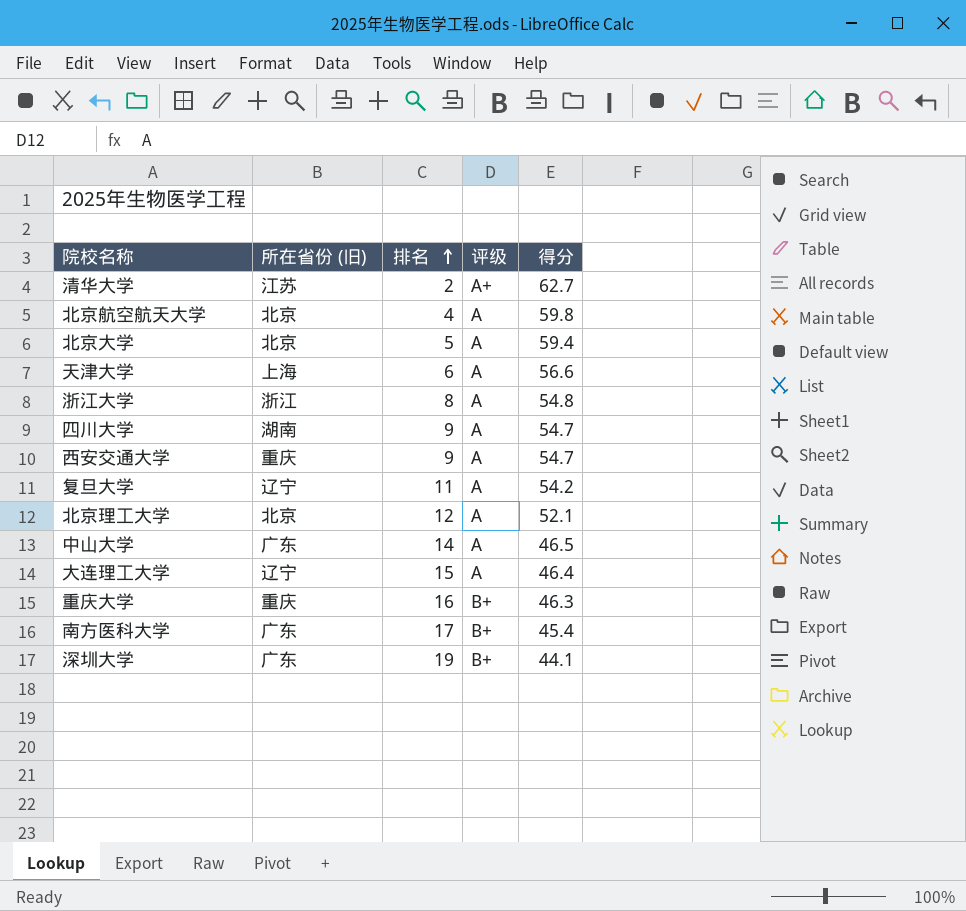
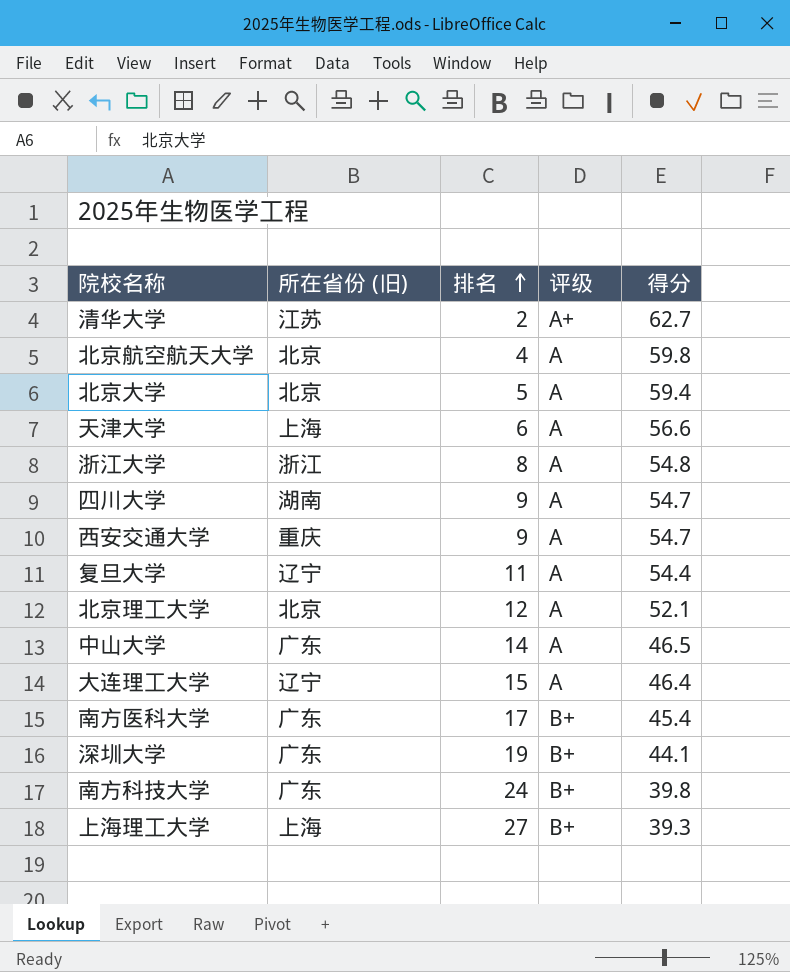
row 重庆大学: 重庆 | 16 | B+ | 46.3 -> none
复旦大学 | 得分: 54.2 -> 54.4
row 南方科技大学: none -> 广东 | 24 | B+ | 39.8
row 上海理工大学: none -> 上海 | 27 | B+ | 39.3

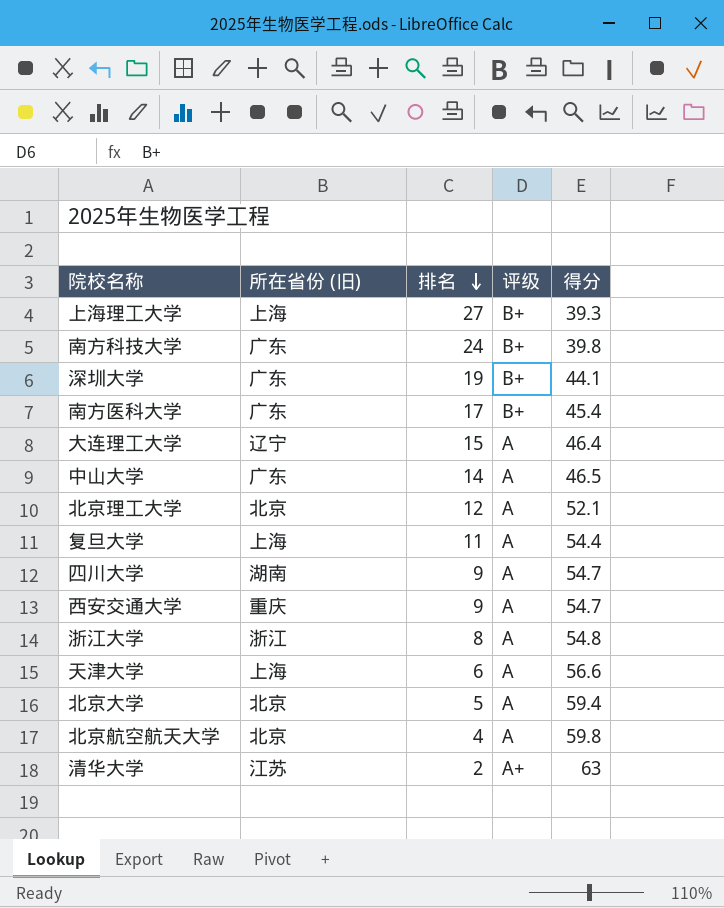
row order: 排名 ascending -> 排名 descending
复旦大学 | 所在省份 (旧): 辽宁 -> 上海
清华大学 | 得分: 62.7 -> 63

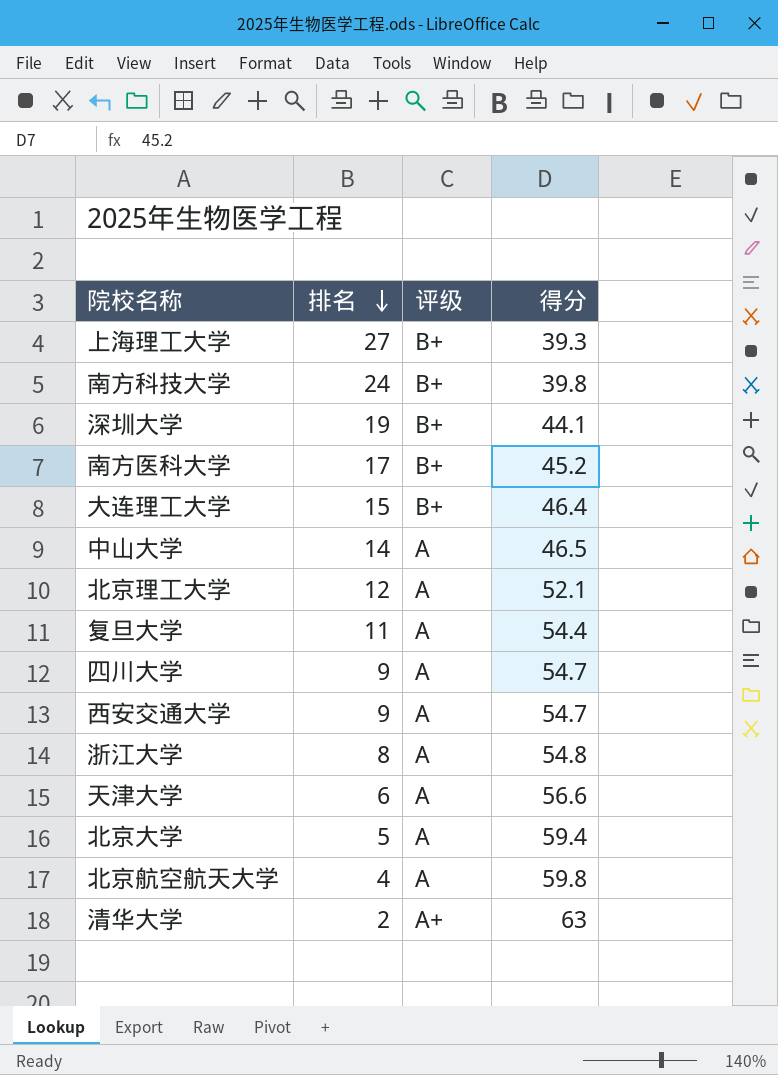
column 所在省份 (旧) | position: 2 -> none
南方医科大学 | 得分: 45.4 -> 45.2
大连理工大学 | 评级: A -> B+

